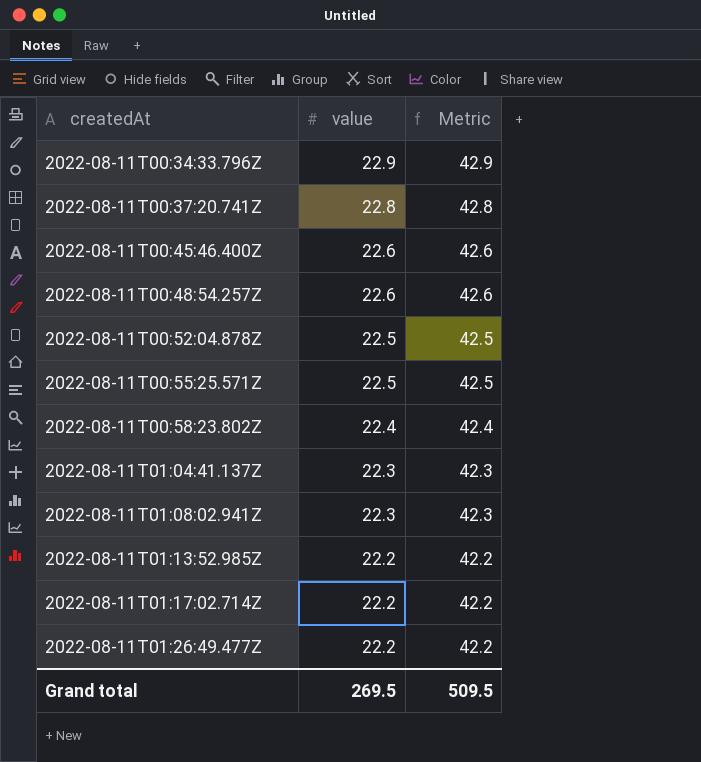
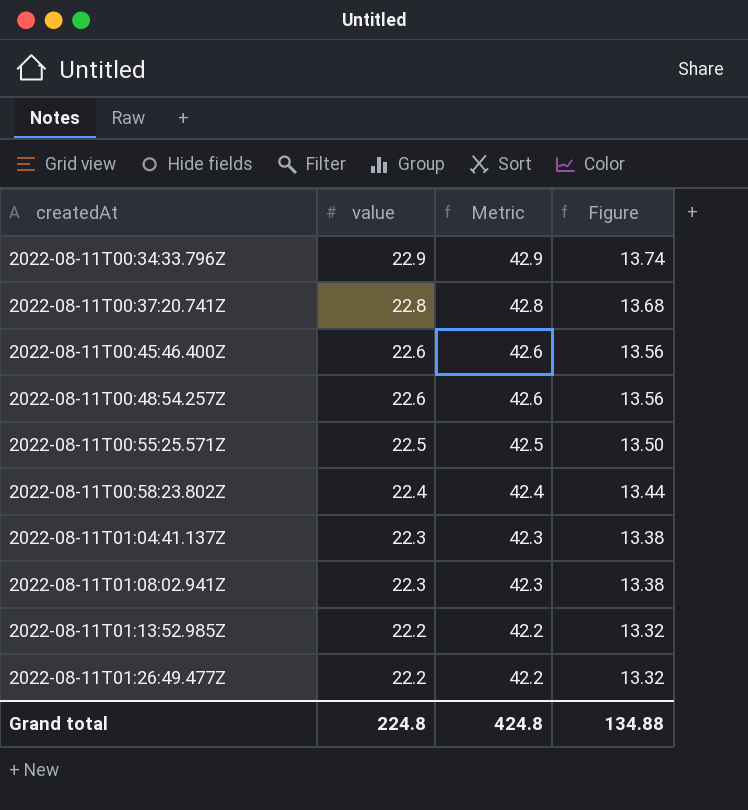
column Figure | formula: none -> [value] * 0.6
row 2022-08-11T00:52:04.878Z: 22.5 | 42.5 -> none
row 2022-08-11T01:17:02.714Z: 22.2 | 42.2 -> none
Grand total | value: 269.5 -> 224.8
Grand total | Metric: 509.5 -> 424.8

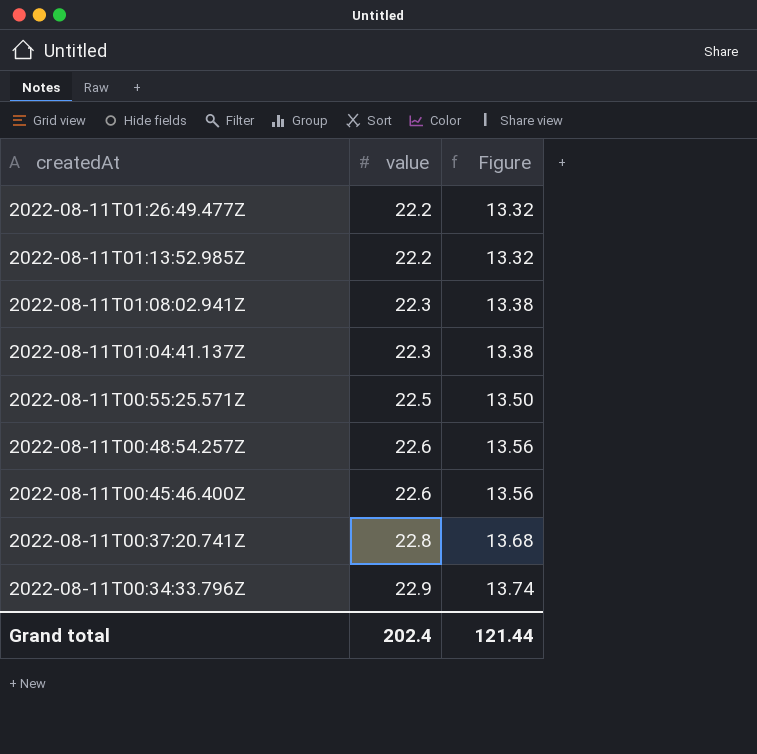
row order: createdAt ascending -> createdAt descending
column Metric | formula: [value] + 20 -> none
row 2022-08-11T00:58:23.802Z: 22.4 | 42.4 | 13.44 -> none
Grand total | value: 224.8 -> 202.4
Grand total | Figure: 134.88 -> 121.44

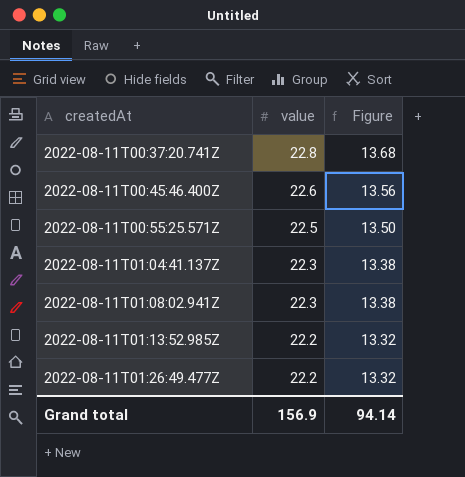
row order: createdAt descending -> createdAt ascending
row 2022-08-11T00:48:54.257Z: 22.6 | 13.56 -> none
row 2022-08-11T00:34:33.796Z: 22.9 | 13.74 -> none
Grand total | value: 202.4 -> 156.9
Grand total | Figure: 121.44 -> 94.14

